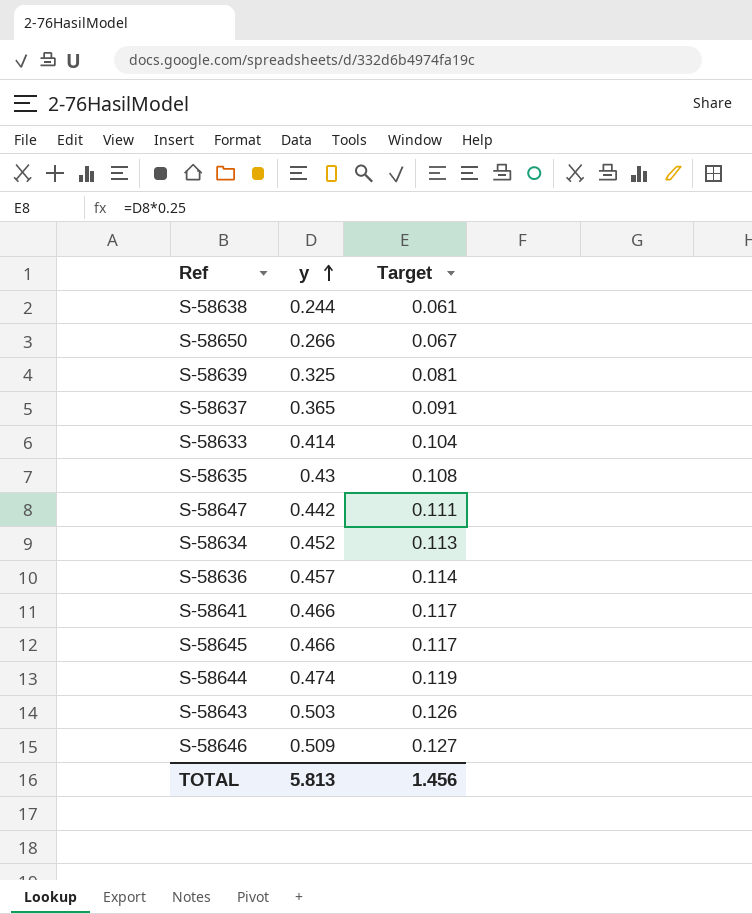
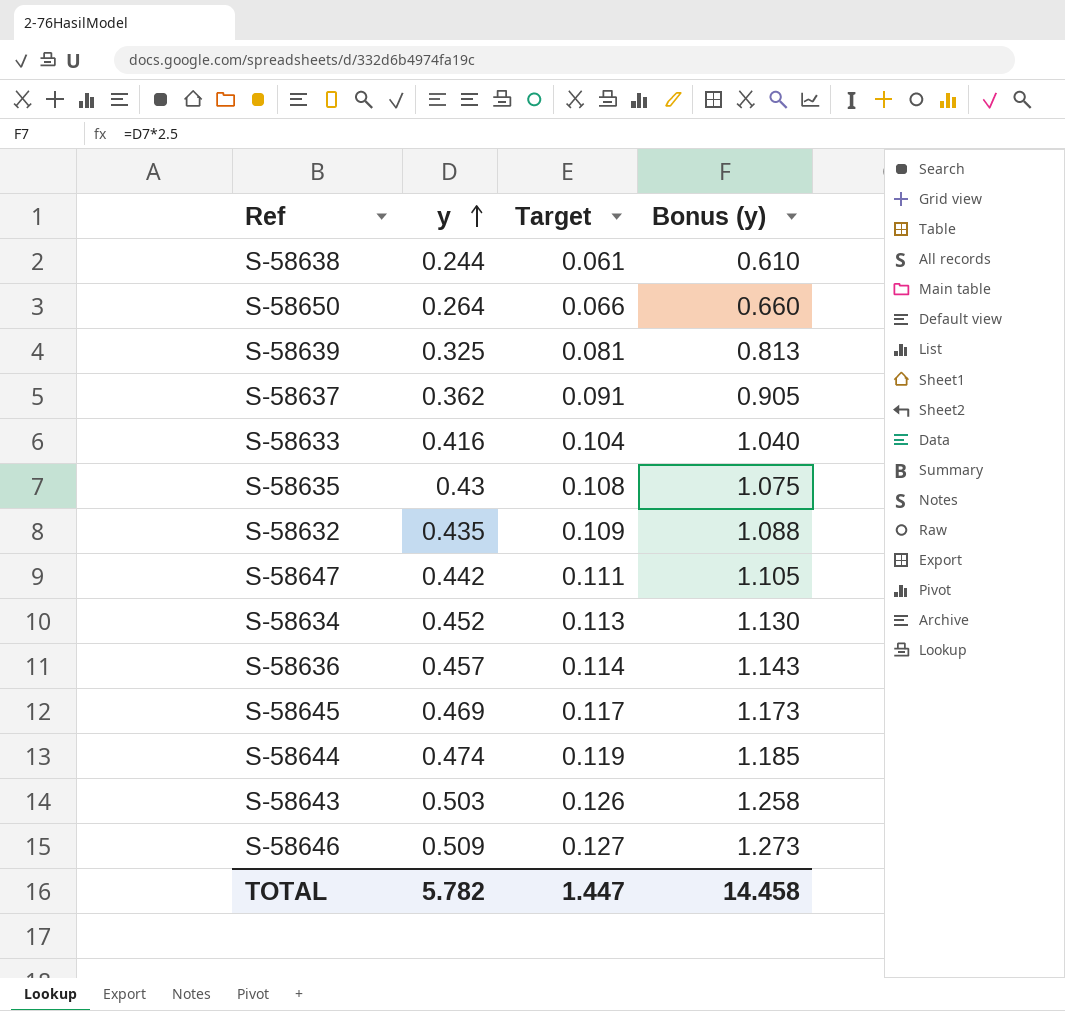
column Bonus (y) | formula: none -> [y] * 2.5
row S-58641: 0.466 | 0.117 -> none
S-58650 | y: 0.266 -> 0.264
S-58650 | Target: 0.067 -> 0.066
S-58637 | y: 0.365 -> 0.362
S-58633 | y: 0.414 -> 0.416
row S-58632: none -> 0.435 | 0.109 | 1.088
S-58645 | y: 0.466 -> 0.469
TOTAL | y: 5.813 -> 5.782
TOTAL | Target: 1.456 -> 1.447

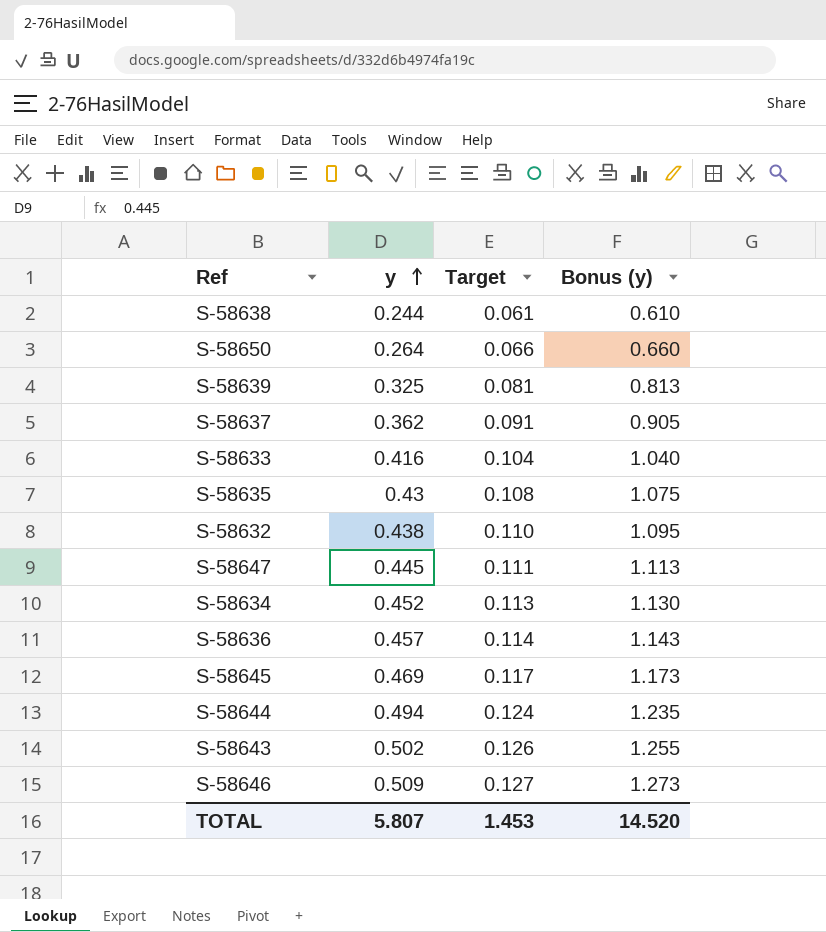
S-58632 | y: 0.435 -> 0.438
S-58632 | Target: 0.109 -> 0.110
S-58632 | Bonus (y): 1.088 -> 1.095
S-58647 | y: 0.442 -> 0.445
S-58647 | Bonus (y): 1.105 -> 1.113
S-58644 | y: 0.474 -> 0.494
S-58644 | Target: 0.119 -> 0.124
S-58644 | Bonus (y): 1.185 -> 1.235
S-58643 | y: 0.503 -> 0.502
S-58643 | Bonus (y): 1.258 -> 1.255
TOTAL | y: 5.782 -> 5.807
TOTAL | Target: 1.447 -> 1.453
TOTAL | Bonus (y): 14.458 -> 14.520

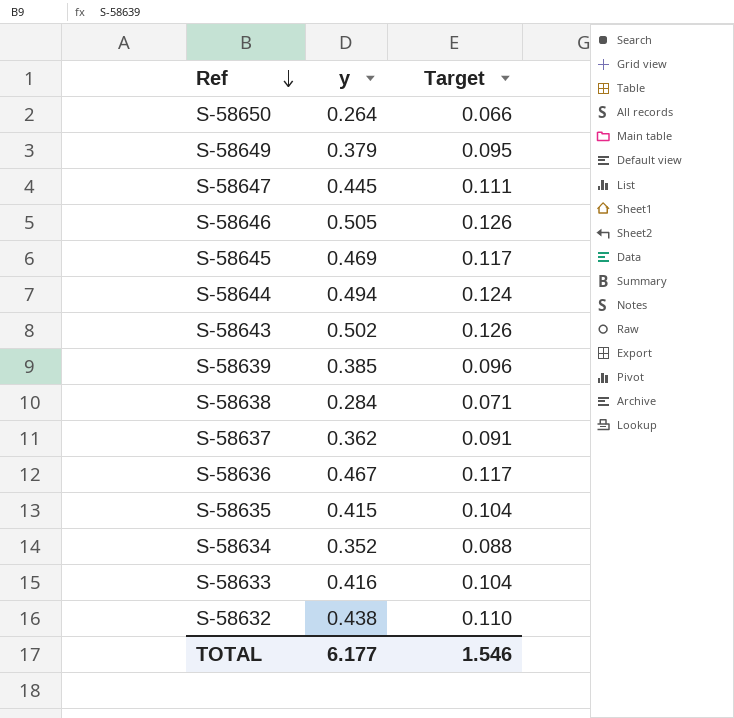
row order: y ascending -> Ref descending
column Bonus (y) | formula: [y] * 2.5 -> none
row S-58649: none -> 0.379 | 0.095
S-58646 | y: 0.509 -> 0.505
S-58646 | Target: 0.127 -> 0.126
S-58639 | y: 0.325 -> 0.385
S-58639 | Target: 0.081 -> 0.096
S-58638 | y: 0.244 -> 0.284
S-58638 | Target: 0.061 -> 0.071
S-58636 | y: 0.457 -> 0.467
S-58636 | Target: 0.114 -> 0.117
S-58635 | y: 0.43 -> 0.415
S-58635 | Target: 0.108 -> 0.104
S-58634 | y: 0.452 -> 0.352
S-58634 | Target: 0.113 -> 0.088
TOTAL | y: 5.807 -> 6.177
TOTAL | Target: 1.453 -> 1.546

